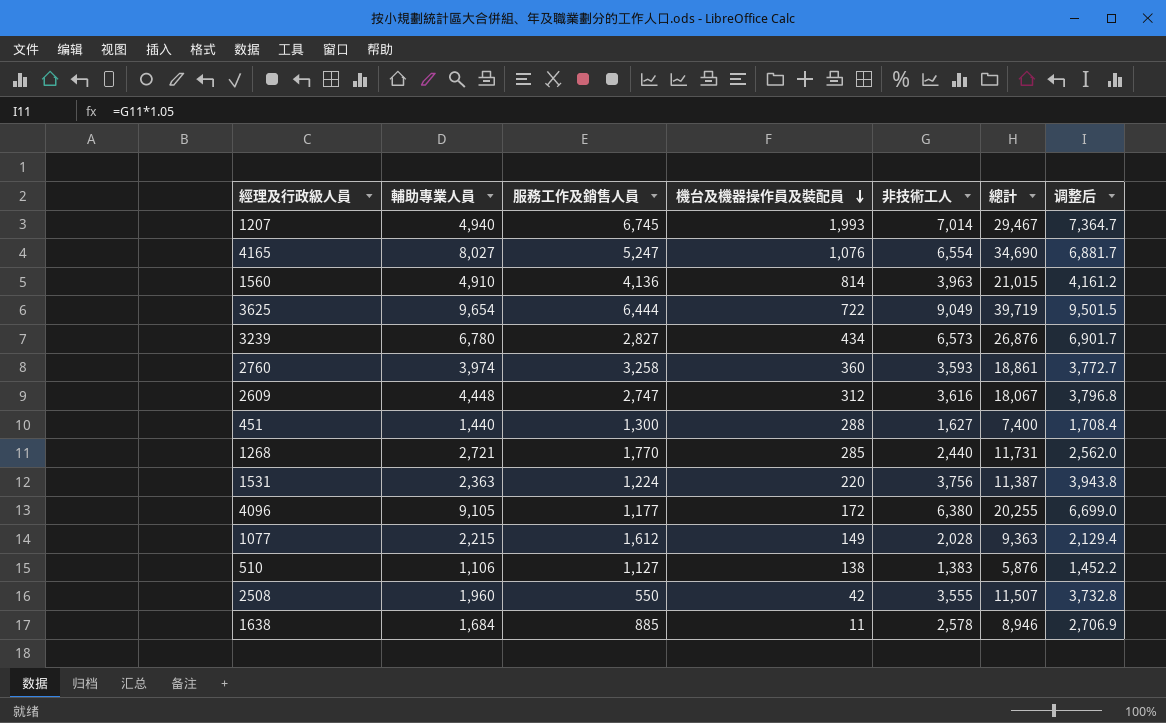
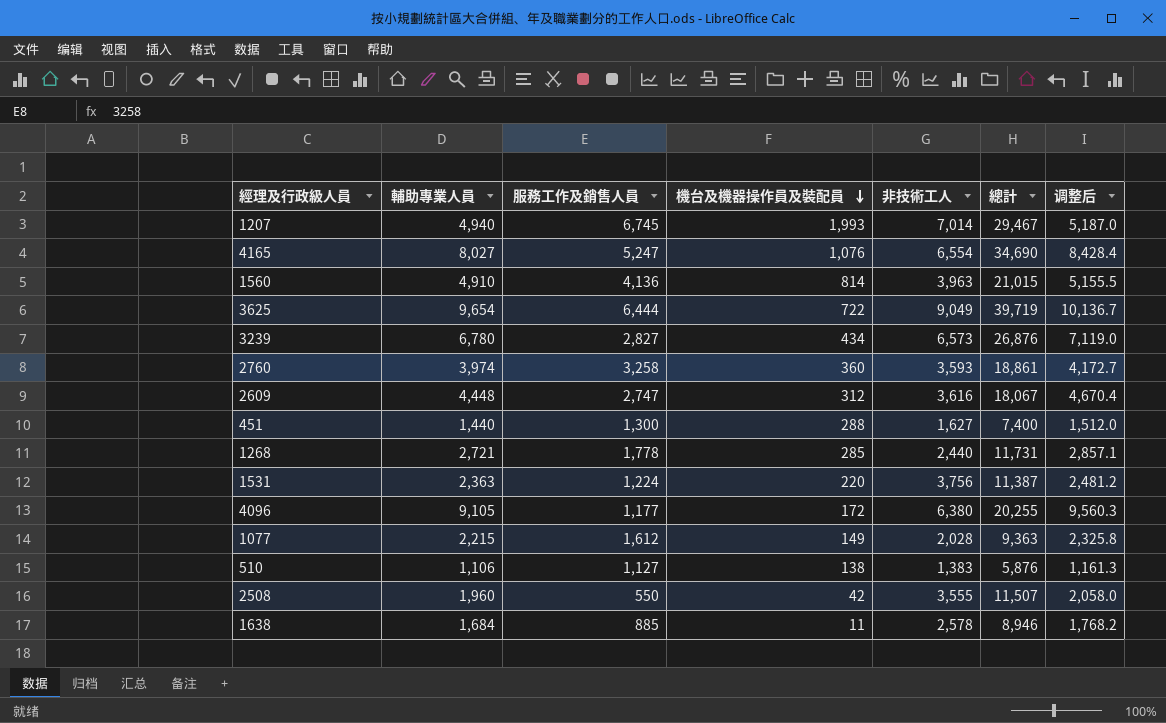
column 调整后 | formula: [非技術工人] * 1.05 -> [輔助專業人員] * 1.05
1268 | 服務工作及銷售人員: 1,770 -> 1,778

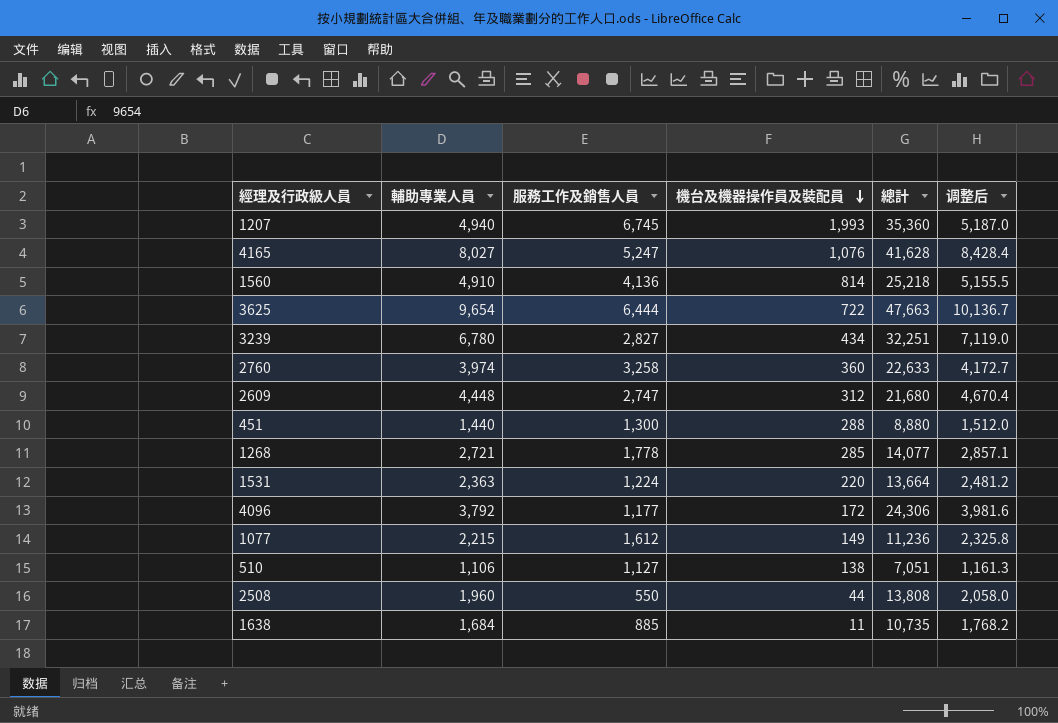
column 非技術工人 | position: 5 -> none
1207 | 總計: 29,467 -> 35,360
4165 | 總計: 34,690 -> 41,628
1560 | 總計: 21,015 -> 25,218
3625 | 總計: 39,719 -> 47,663
3239 | 總計: 26,876 -> 32,251
2760 | 總計: 18,861 -> 22,633
2609 | 總計: 18,067 -> 21,680
451 | 總計: 7,400 -> 8,880
1268 | 總計: 11,731 -> 14,077
1531 | 總計: 11,387 -> 13,664
4096 | 輔助專業人員: 9,105 -> 3,792
4096 | 總計: 20,255 -> 24,306
4096 | 调整后: 9,560.3 -> 3,981.6
1077 | 總計: 9,363 -> 11,236
510 | 總計: 5,876 -> 7,051
2508 | 機台及機器操作員及裝配員: 42 -> 44
2508 | 總計: 11,507 -> 13,808
1638 | 總計: 8,946 -> 10,735

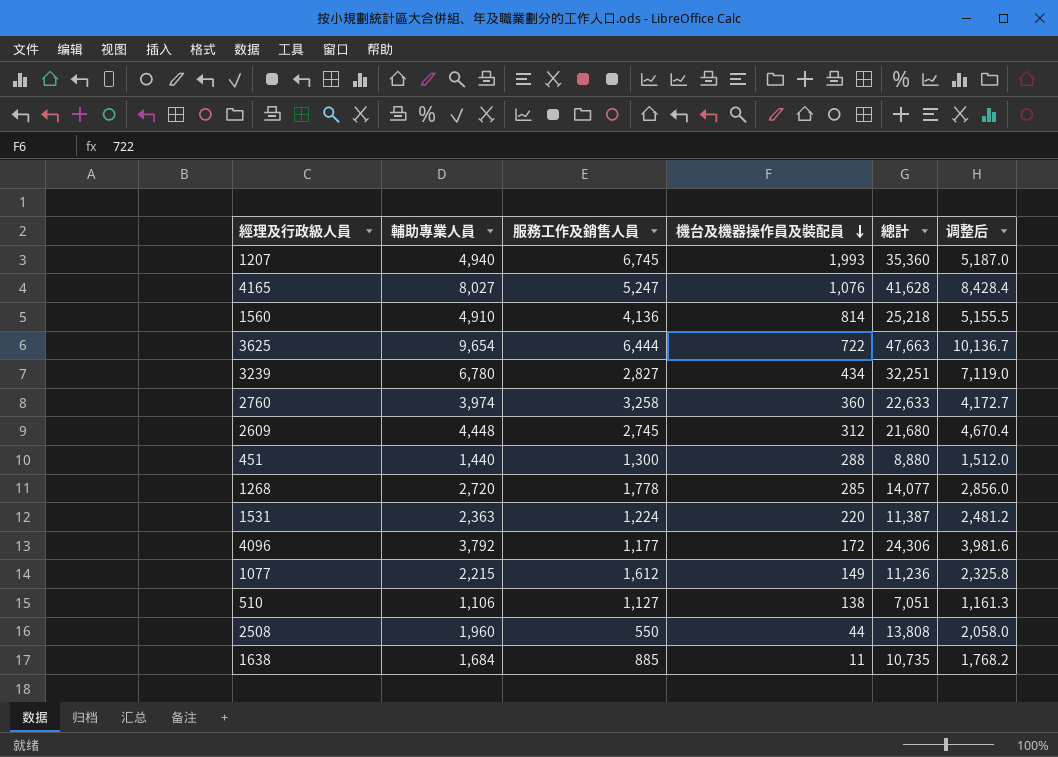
2609 | 服務工作及銷售人員: 2,747 -> 2,745
1268 | 輔助專業人員: 2,721 -> 2,720
1268 | 调整后: 2,857.1 -> 2,856.0
1531 | 總計: 13,664 -> 11,387

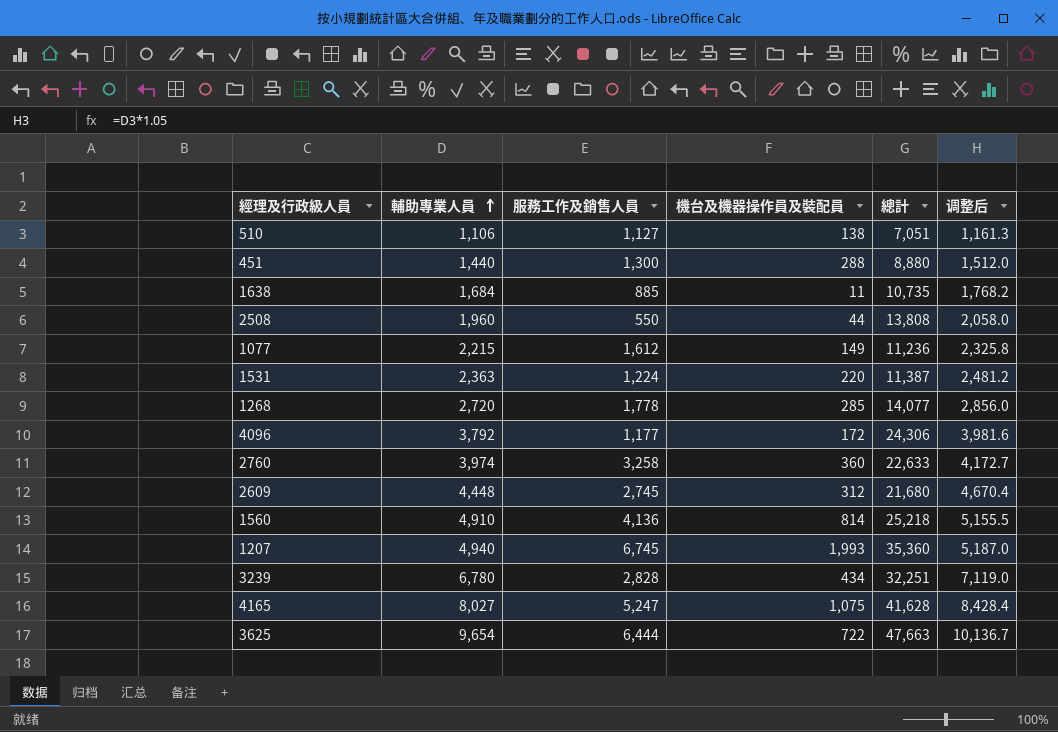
row order: 機台及機器操作員及裝配員 descending -> 輔助專業人員 ascending
3239 | 服務工作及銷售人員: 2,827 -> 2,828
4165 | 機台及機器操作員及裝配員: 1,076 -> 1,075

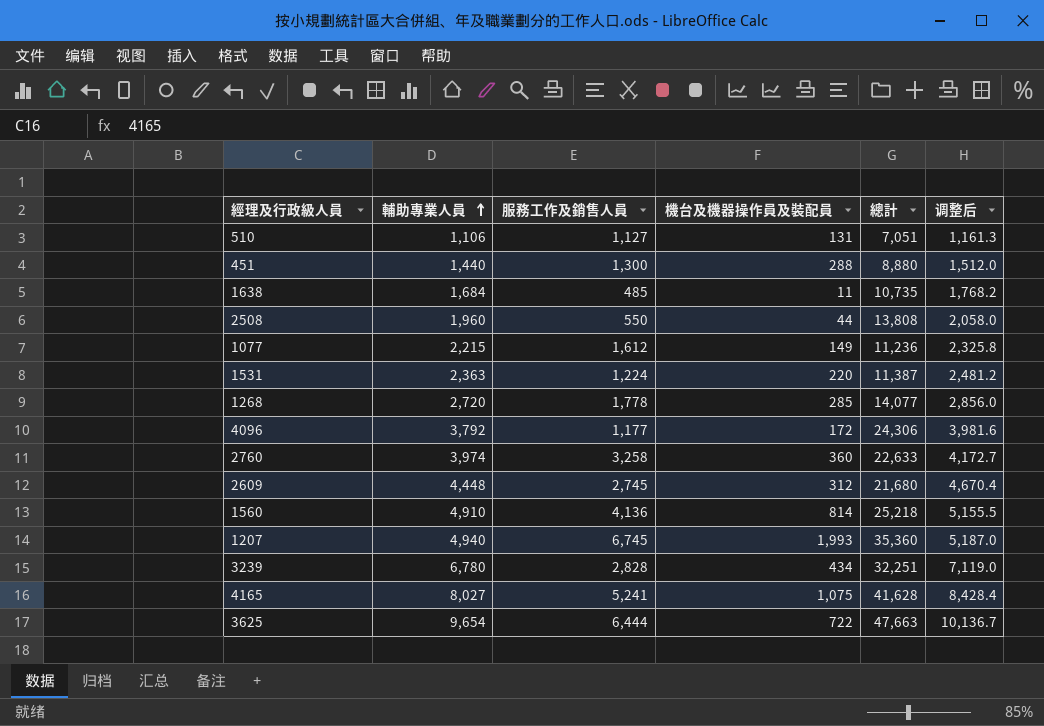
510 | 機台及機器操作員及裝配員: 138 -> 131
1638 | 服務工作及銷售人員: 885 -> 485
4165 | 服務工作及銷售人員: 5,247 -> 5,241

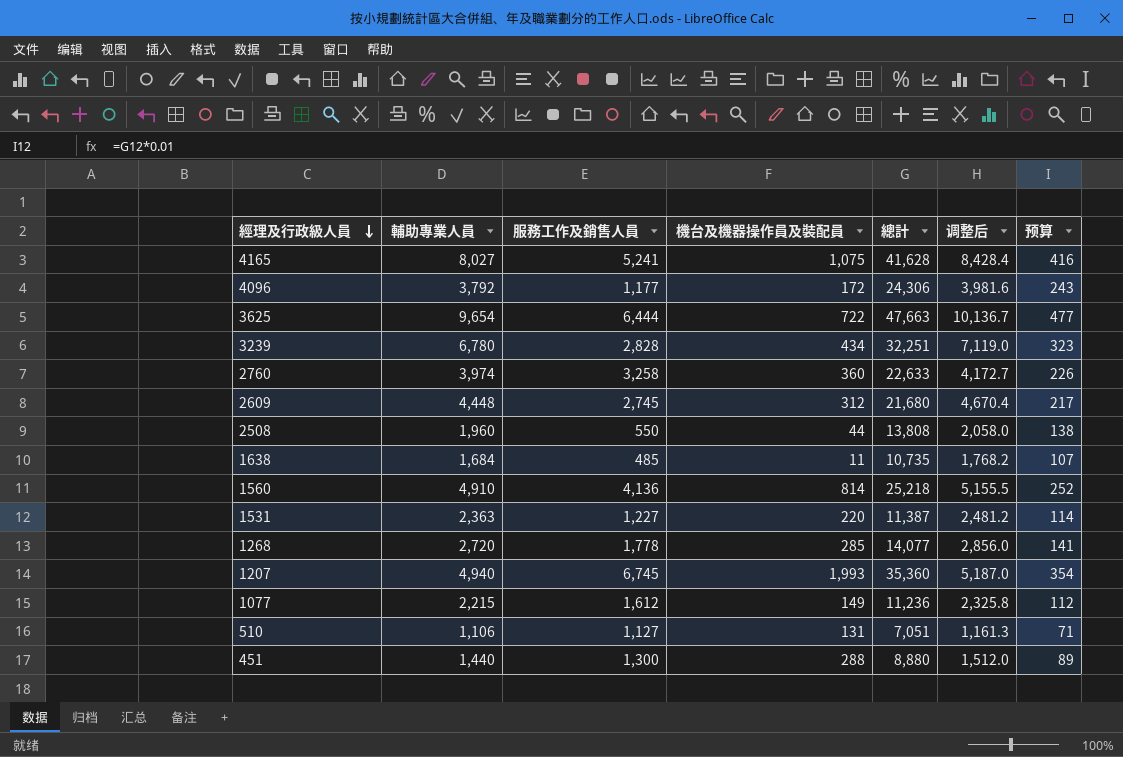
row order: 輔助專業人員 ascending -> 經理及行政級人員 descending
column 预算 | formula: none -> [總計] * 0.01
1531 | 服務工作及銷售人員: 1,224 -> 1,227

